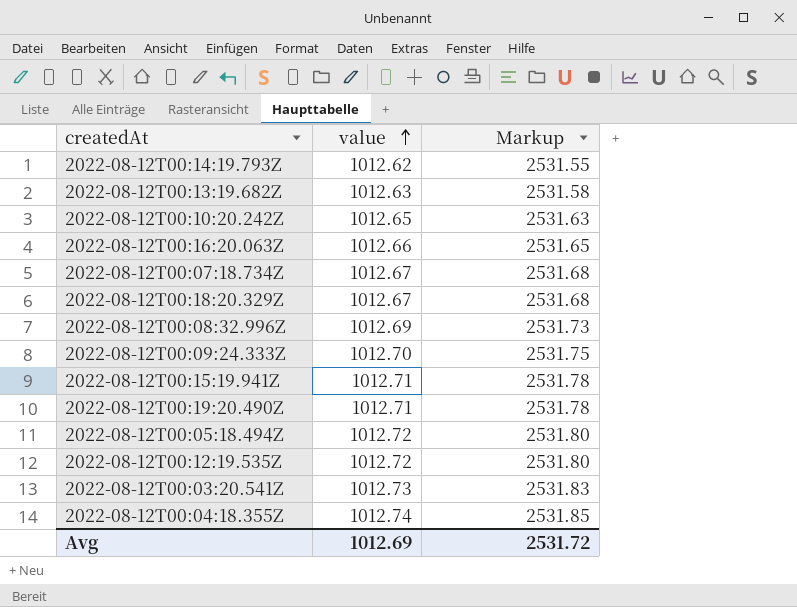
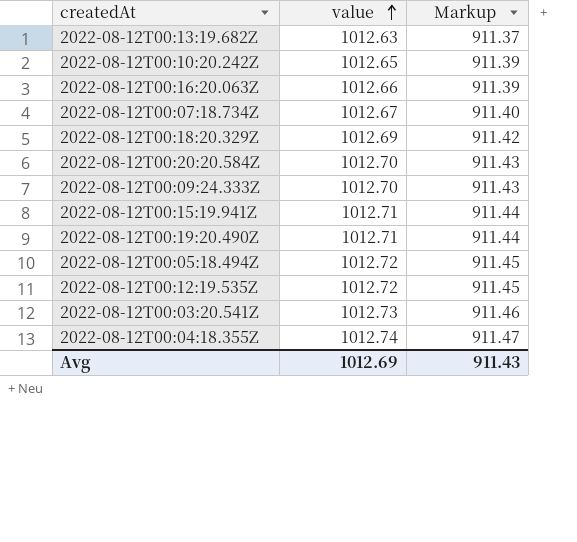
column Markup | formula: [value] * 2.5 -> [value] * 0.9
row 2022-08-12T00:14:19.793Z: 1012.62 | 2531.55 -> none
row 2022-08-12T00:08:32.996Z: 1012.69 | 2531.73 -> none
2022-08-12T00:18:20.329Z | value: 1012.67 -> 1012.69
row 2022-08-12T00:20:20.584Z: none -> 1012.70 | 911.43
Avg | Markup: 2531.72 -> 911.43

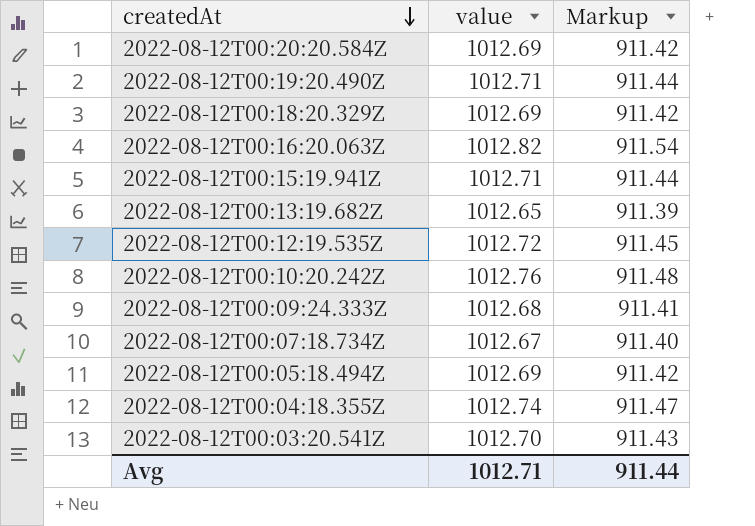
row order: value ascending -> createdAt descending
2022-08-12T00:20:20.584Z | value: 1012.70 -> 1012.69
2022-08-12T00:20:20.584Z | Markup: 911.43 -> 911.42
2022-08-12T00:16:20.063Z | value: 1012.66 -> 1012.82
2022-08-12T00:16:20.063Z | Markup: 911.39 -> 911.54
2022-08-12T00:13:19.682Z | value: 1012.63 -> 1012.65
2022-08-12T00:13:19.682Z | Markup: 911.37 -> 911.39
2022-08-12T00:10:20.242Z | value: 1012.65 -> 1012.76
2022-08-12T00:10:20.242Z | Markup: 911.39 -> 911.48
2022-08-12T00:09:24.333Z | value: 1012.70 -> 1012.68
2022-08-12T00:09:24.333Z | Markup: 911.43 -> 911.41
2022-08-12T00:05:18.494Z | value: 1012.72 -> 1012.69
2022-08-12T00:05:18.494Z | Markup: 911.45 -> 911.42
2022-08-12T00:03:20.541Z | value: 1012.73 -> 1012.70
2022-08-12T00:03:20.541Z | Markup: 911.46 -> 911.43
Avg | value: 1012.69 -> 1012.71
Avg | Markup: 911.43 -> 911.44

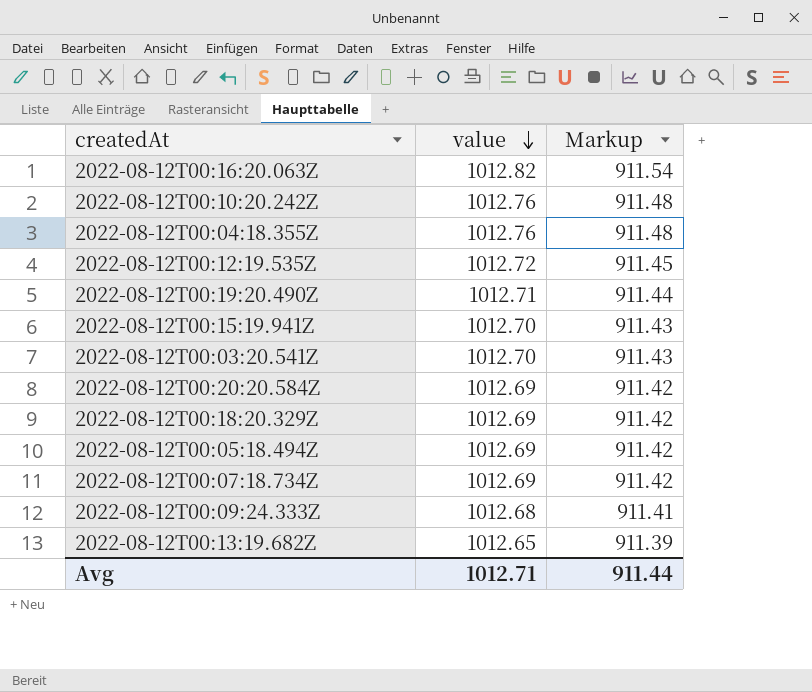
row order: createdAt descending -> value descending
2022-08-12T00:04:18.355Z | value: 1012.74 -> 1012.76
2022-08-12T00:04:18.355Z | Markup: 911.47 -> 911.48
2022-08-12T00:15:19.941Z | value: 1012.71 -> 1012.70
2022-08-12T00:15:19.941Z | Markup: 911.44 -> 911.43
2022-08-12T00:07:18.734Z | value: 1012.67 -> 1012.69
2022-08-12T00:07:18.734Z | Markup: 911.40 -> 911.42

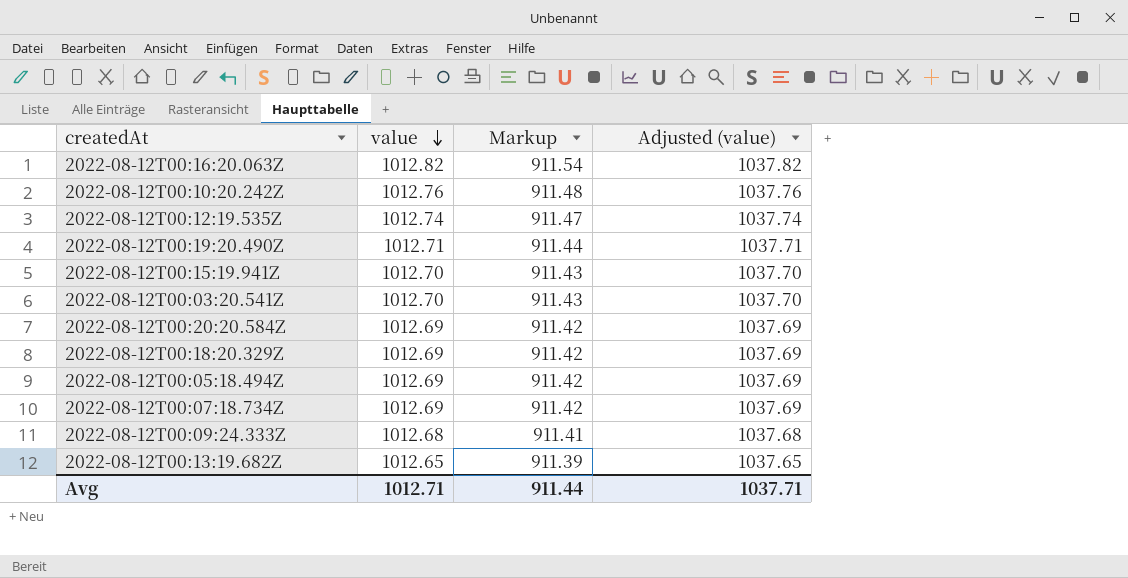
column Adjusted (value) | formula: none -> [value] + 25
row 2022-08-12T00:04:18.355Z: 1012.76 | 911.48 -> none
2022-08-12T00:12:19.535Z | value: 1012.72 -> 1012.74
2022-08-12T00:12:19.535Z | Markup: 911.45 -> 911.47

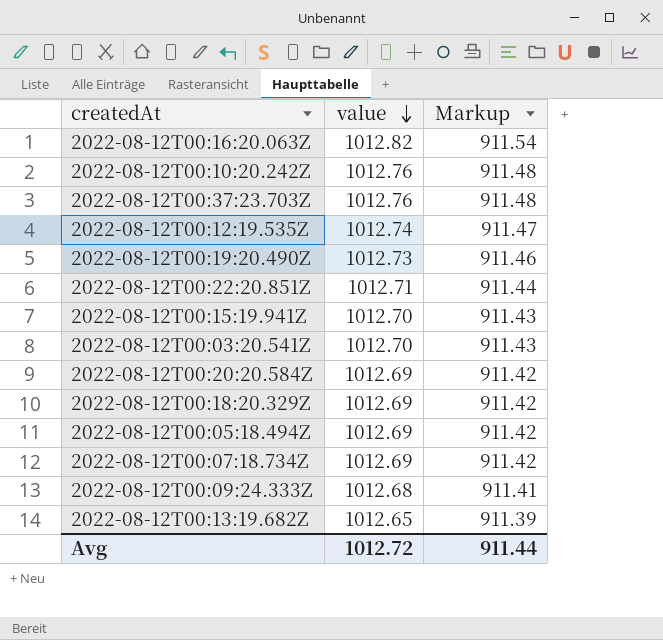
column Adjusted (value) | formula: [value] + 25 -> none
row 2022-08-12T00:37:23.703Z: none -> 1012.76 | 911.48
2022-08-12T00:19:20.490Z | value: 1012.71 -> 1012.73
2022-08-12T00:19:20.490Z | Markup: 911.44 -> 911.46
row 2022-08-12T00:22:20.851Z: none -> 1012.71 | 911.44
Avg | value: 1012.71 -> 1012.72

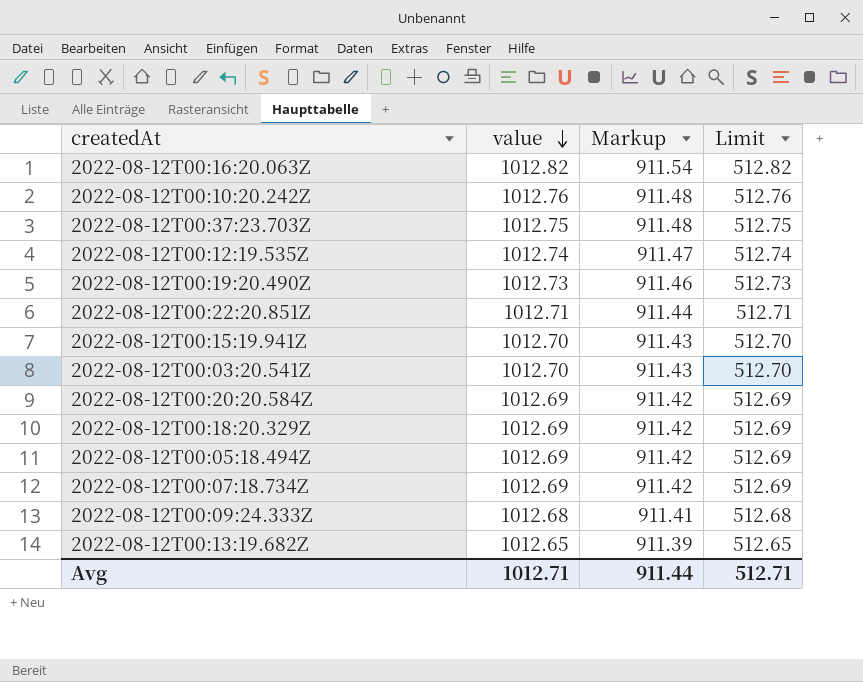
column Limit | formula: none -> [value] - 500
2022-08-12T00:37:23.703Z | value: 1012.76 -> 1012.75
Avg | value: 1012.72 -> 1012.71

